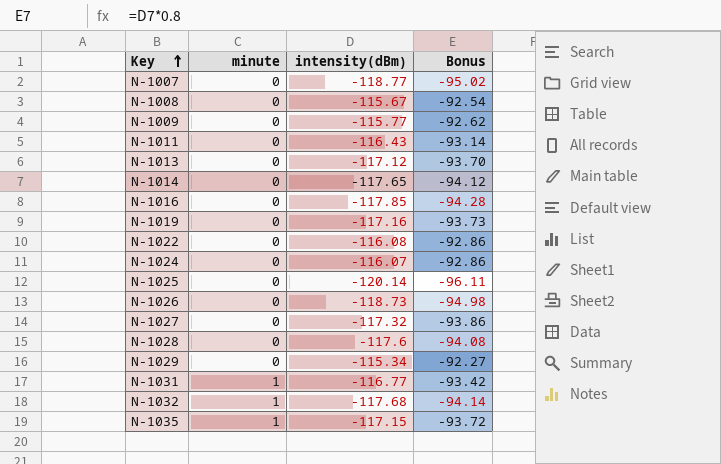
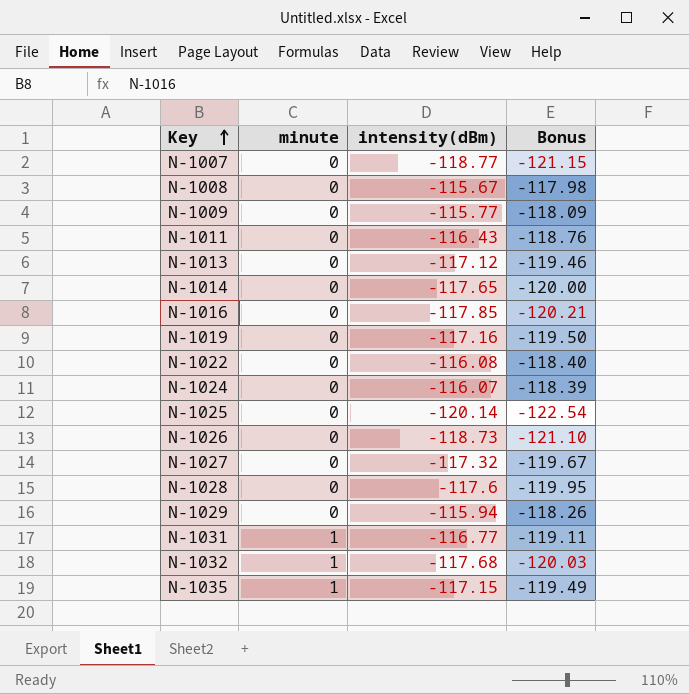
column Bonus | formula: [intensity(dBm)] * 0.8 -> [intensity(dBm)] * 1.02
N-1029 | intensity(dBm): -115.34 -> -115.94

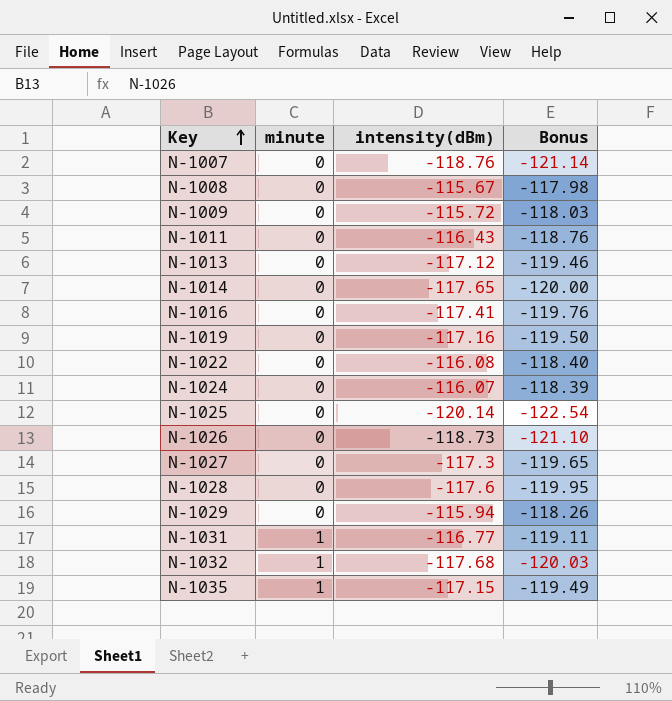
N-1007 | intensity(dBm): -118.77 -> -118.76
N-1007 | Bonus: -121.15 -> -121.14
N-1009 | intensity(dBm): -115.77 -> -115.72
N-1009 | Bonus: -118.09 -> -118.03
N-1016 | intensity(dBm): -117.85 -> -117.41
N-1016 | Bonus: -120.21 -> -119.76
N-1027 | intensity(dBm): -117.32 -> -117.3
N-1027 | Bonus: -119.67 -> -119.65

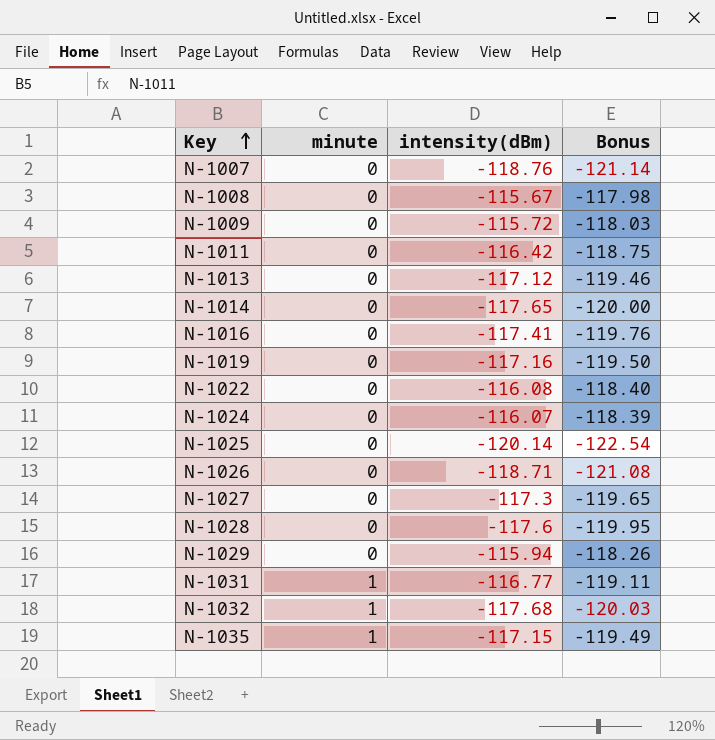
N-1011 | intensity(dBm): -116.43 -> -116.42
N-1011 | Bonus: -118.76 -> -118.75
N-1026 | intensity(dBm): -118.73 -> -118.71
N-1026 | Bonus: -121.10 -> -121.08

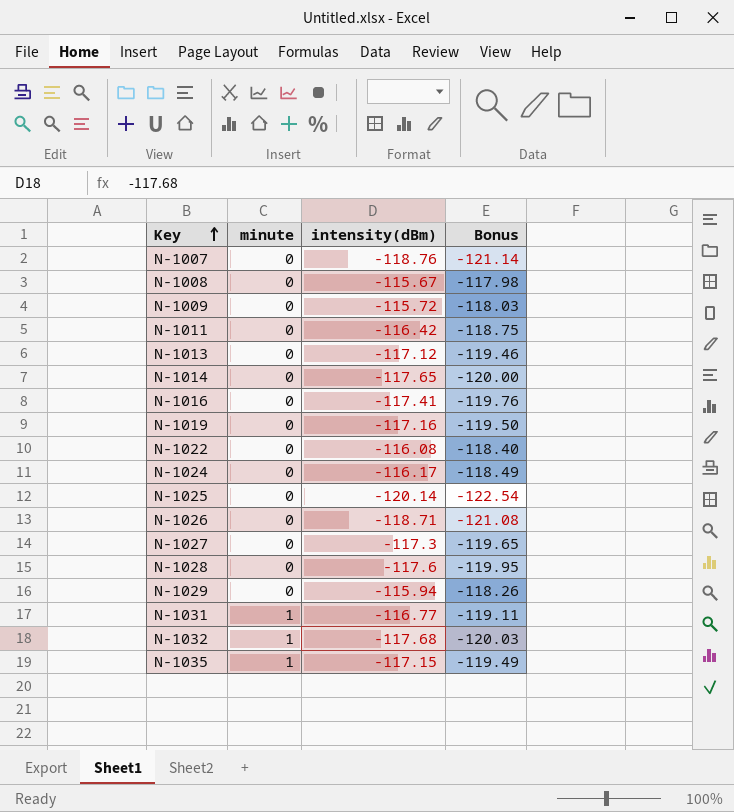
N-1024 | intensity(dBm): -116.07 -> -116.17
N-1024 | Bonus: -118.39 -> -118.49

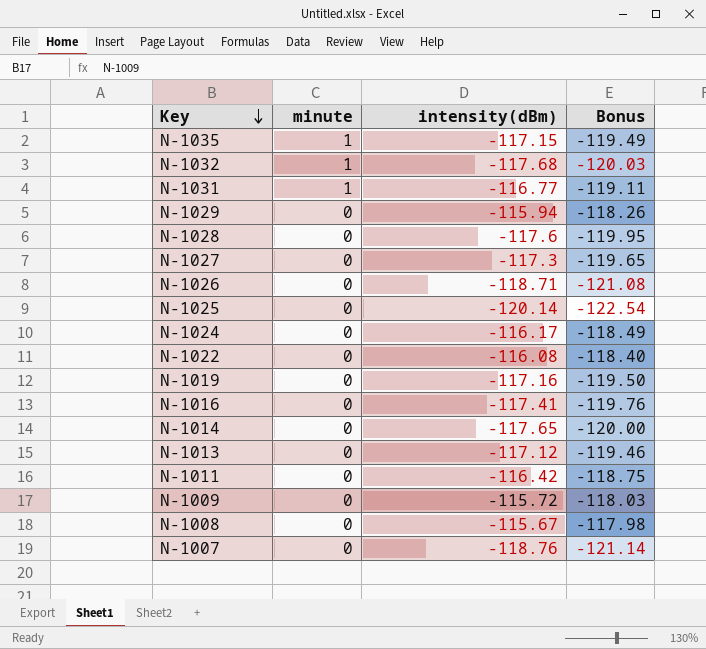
row order: Key ascending -> Key descending

